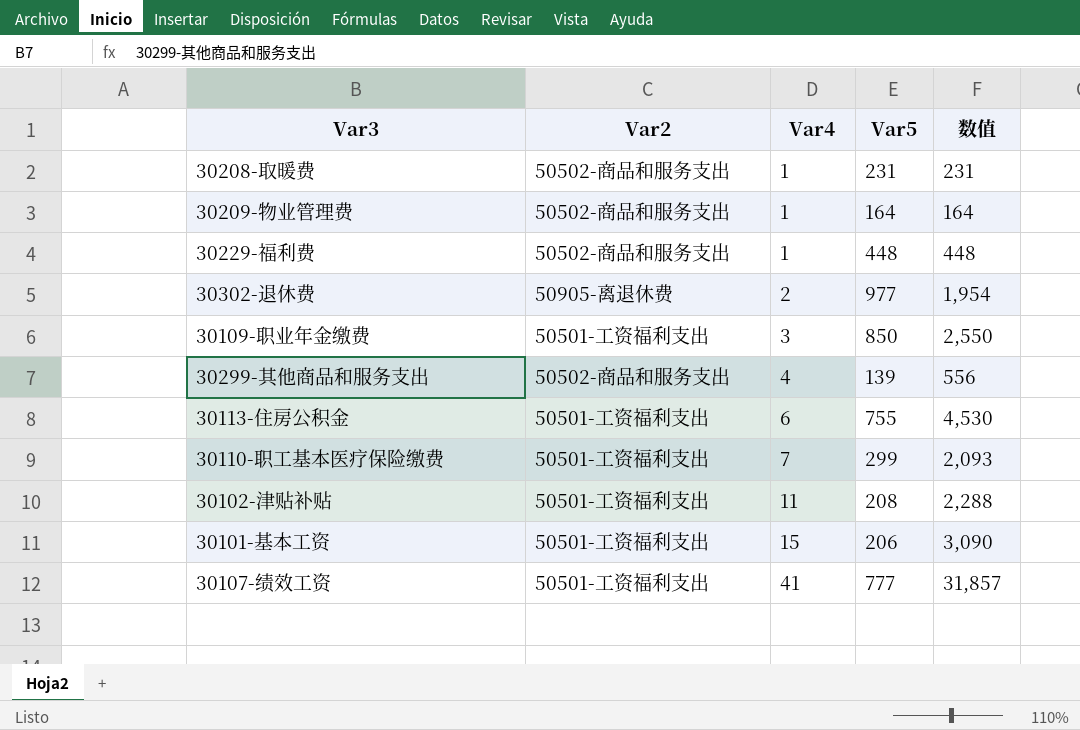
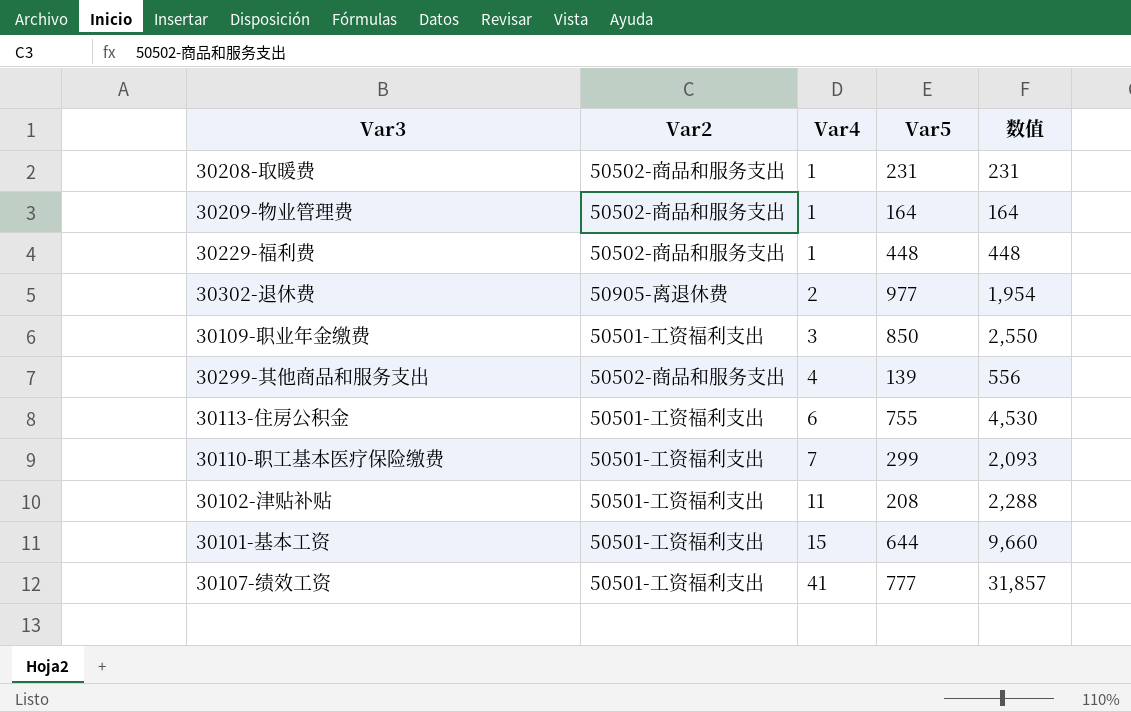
30101-基本工资 | Var5: 206 -> 644
30101-基本工资 | 数值: 3,090 -> 9,660

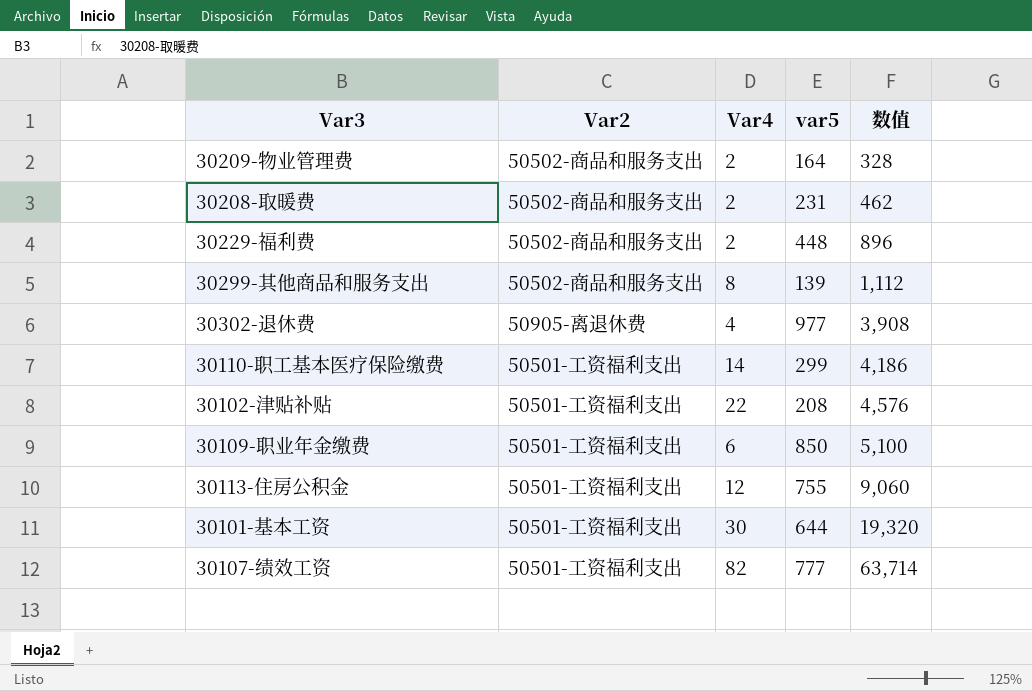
row order: Var4 ascending -> 数值 ascending
column name: Var5 -> var5
30209-物业管理费 | Var4: 1 -> 2
30209-物业管理费 | 数值: 164 -> 328
30208-取暖费 | Var4: 1 -> 2
30208-取暖费 | 数值: 231 -> 462
30229-福利费 | Var4: 1 -> 2
30229-福利费 | 数值: 448 -> 896
30299-其他商品和服务支出 | Var4: 4 -> 8
30299-其他商品和服务支出 | 数值: 556 -> 1,112
30302-退休费 | Var4: 2 -> 4
30302-退休费 | 数值: 1,954 -> 3,908
30110-职工基本医疗保险缴费 | Var4: 7 -> 14
30110-职工基本医疗保险缴费 | 数值: 2,093 -> 4,186
30102-津贴补贴 | Var4: 11 -> 22
30102-津贴补贴 | 数值: 2,288 -> 4,576
30109-职业年金缴费 | Var4: 3 -> 6
30109-职业年金缴费 | 数值: 2,550 -> 5,100
30113-住房公积金 | Var4: 6 -> 12
30113-住房公积金 | 数值: 4,530 -> 9,060
30101-基本工资 | Var4: 15 -> 30
30101-基本工资 | 数值: 9,660 -> 19,320
30107-绩效工资 | Var4: 41 -> 82
30107-绩效工资 | 数值: 31,857 -> 63,714

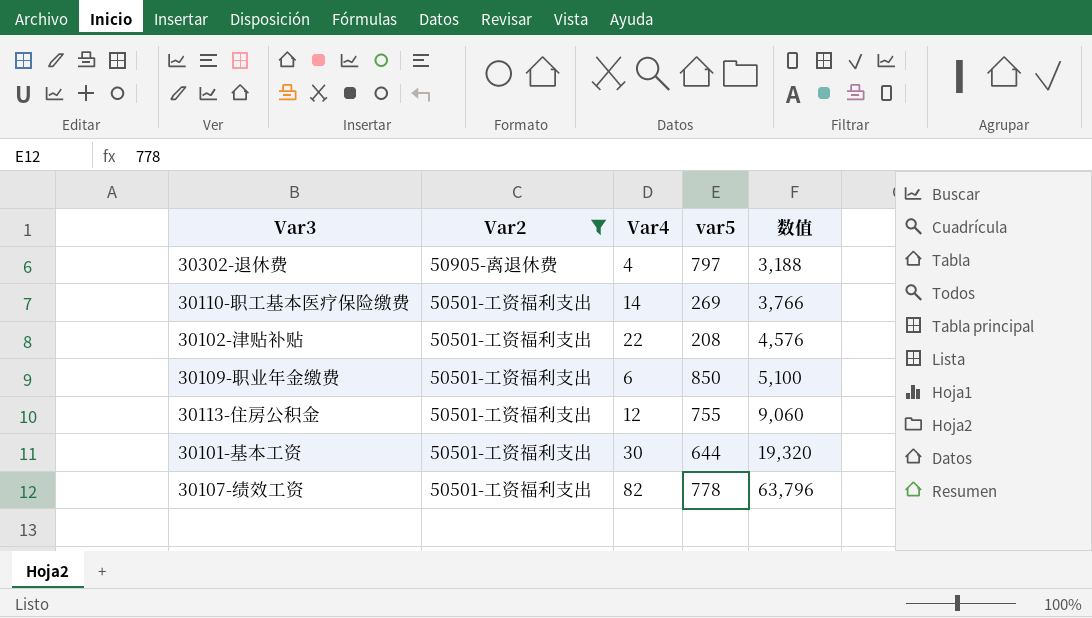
filter: none -> Var2 != 50502-商品和服务支出
30302-退休费 | var5: 977 -> 797
30302-退休费 | 数值: 3,908 -> 3,188
30110-职工基本医疗保险缴费 | var5: 299 -> 269
30110-职工基本医疗保险缴费 | 数值: 4,186 -> 3,766
30107-绩效工资 | var5: 777 -> 778
30107-绩效工资 | 数值: 63,714 -> 63,796

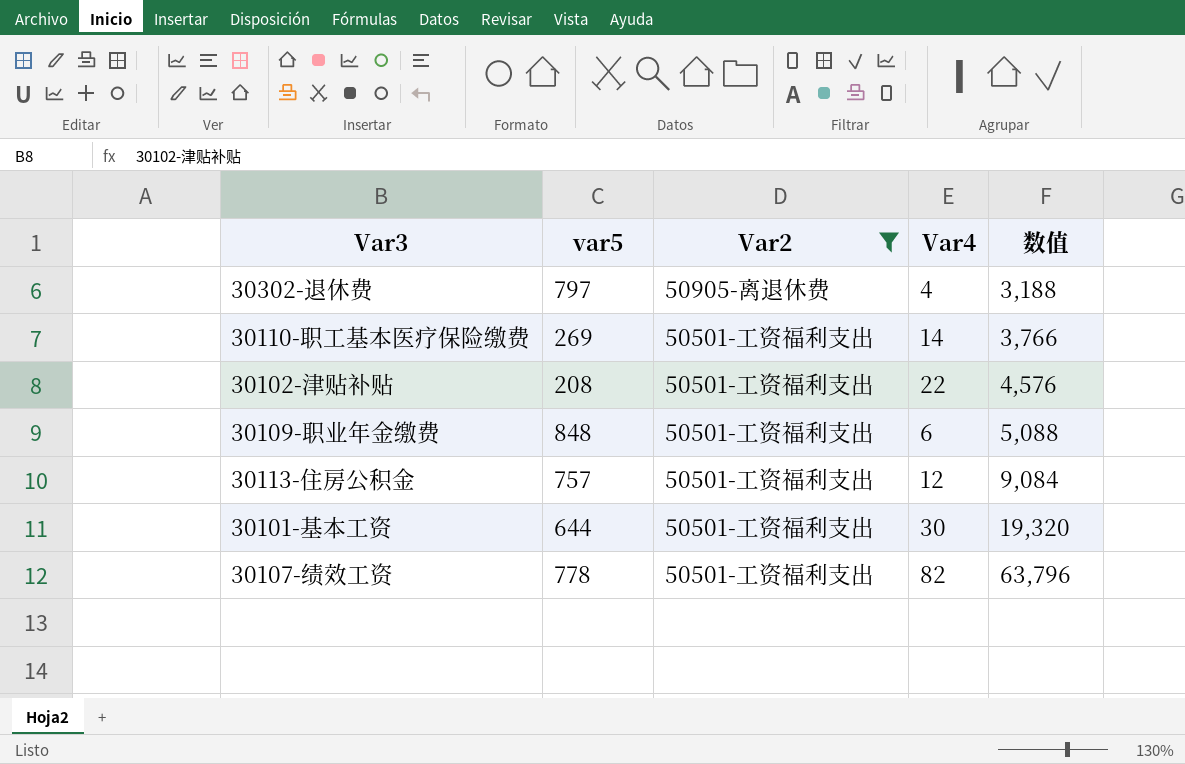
column var5 | position: 4 -> 2
30109-职业年金缴费 | var5: 850 -> 848
30109-职业年金缴费 | 数值: 5,100 -> 5,088
30113-住房公积金 | var5: 755 -> 757
30113-住房公积金 | 数值: 9,060 -> 9,084

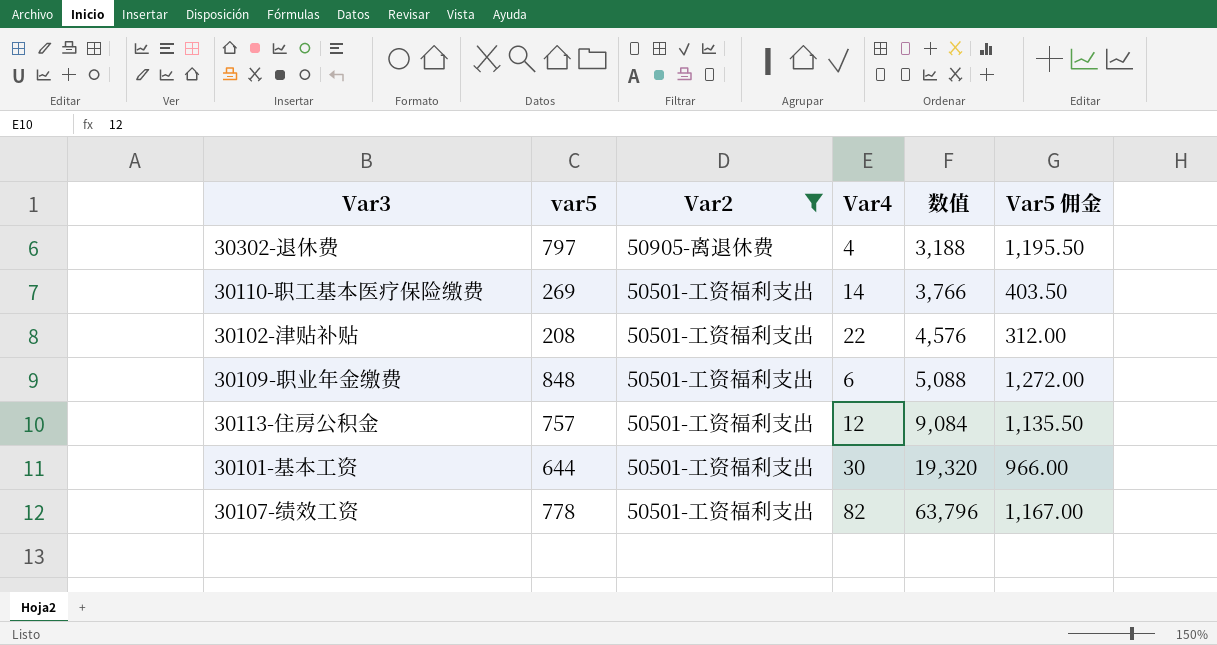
column Var5 佣金 | formula: none -> [var5] * 1.5

